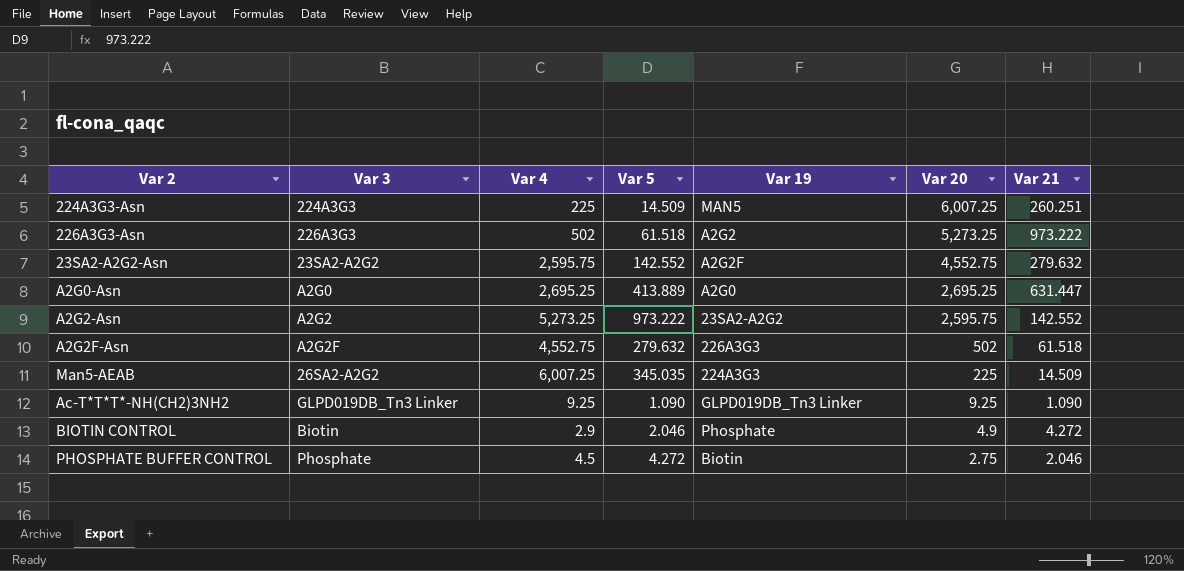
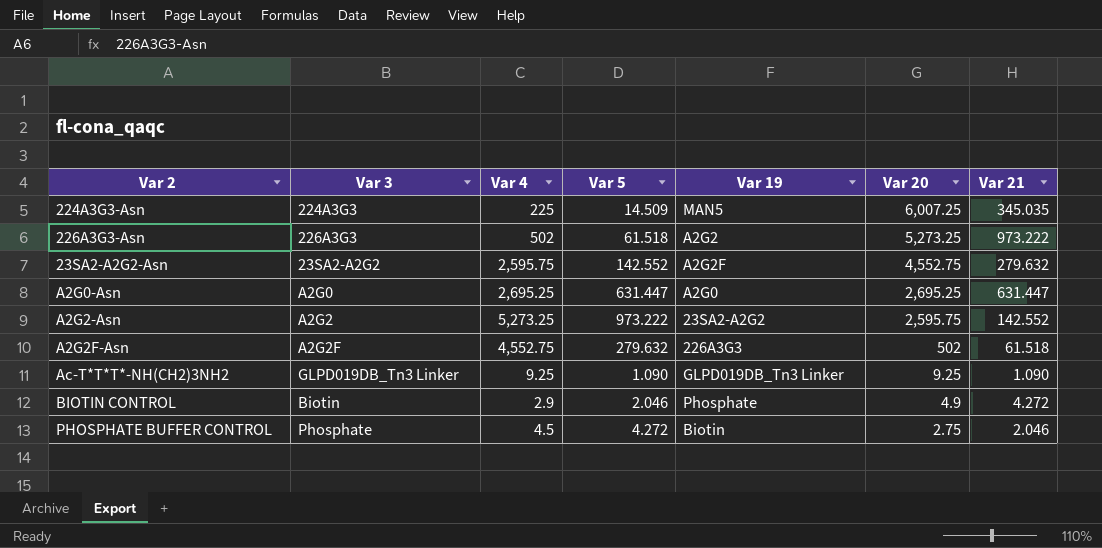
row Man5-AEAB: 26SA2-A2G2 | 6,007.25 | 345.035 | 224A3G3 | 225 | 14.509 -> none
224A3G3-Asn | Var 21: 260.251 -> 345.035
A2G0-Asn | Var 5: 413.889 -> 631.447

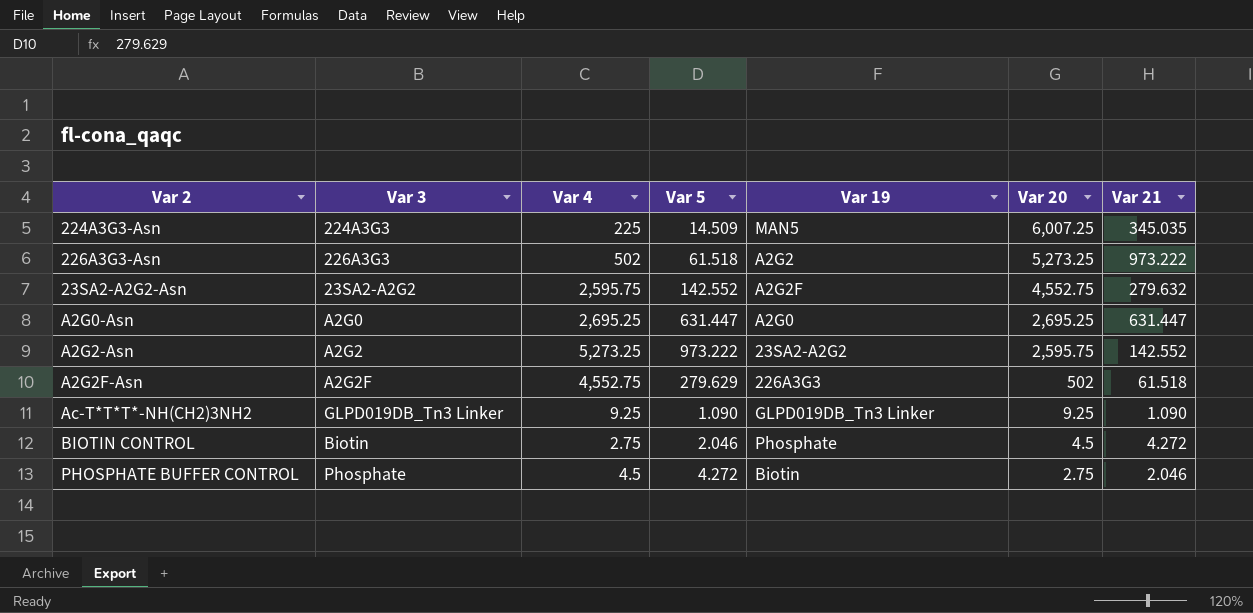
A2G2F-Asn | Var 5: 279.632 -> 279.629
BIOTIN CONTROL | Var 4: 2.9 -> 2.75
BIOTIN CONTROL | Var 20: 4.9 -> 4.5

